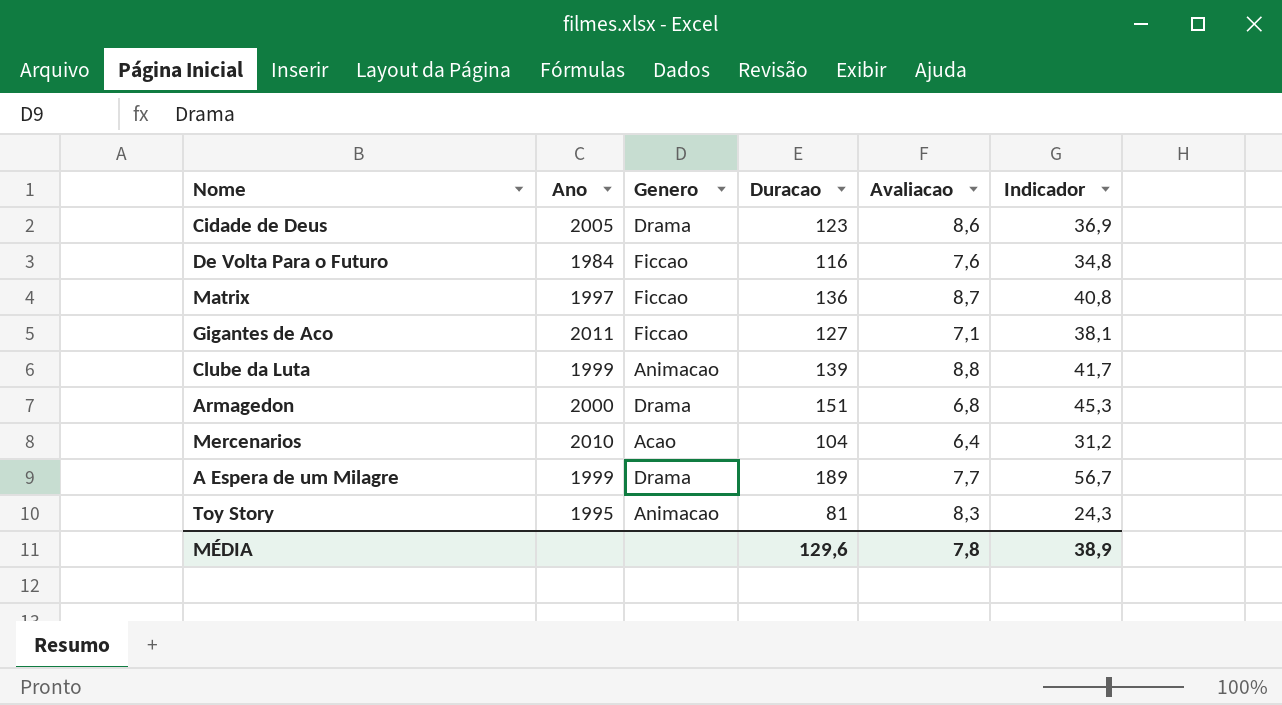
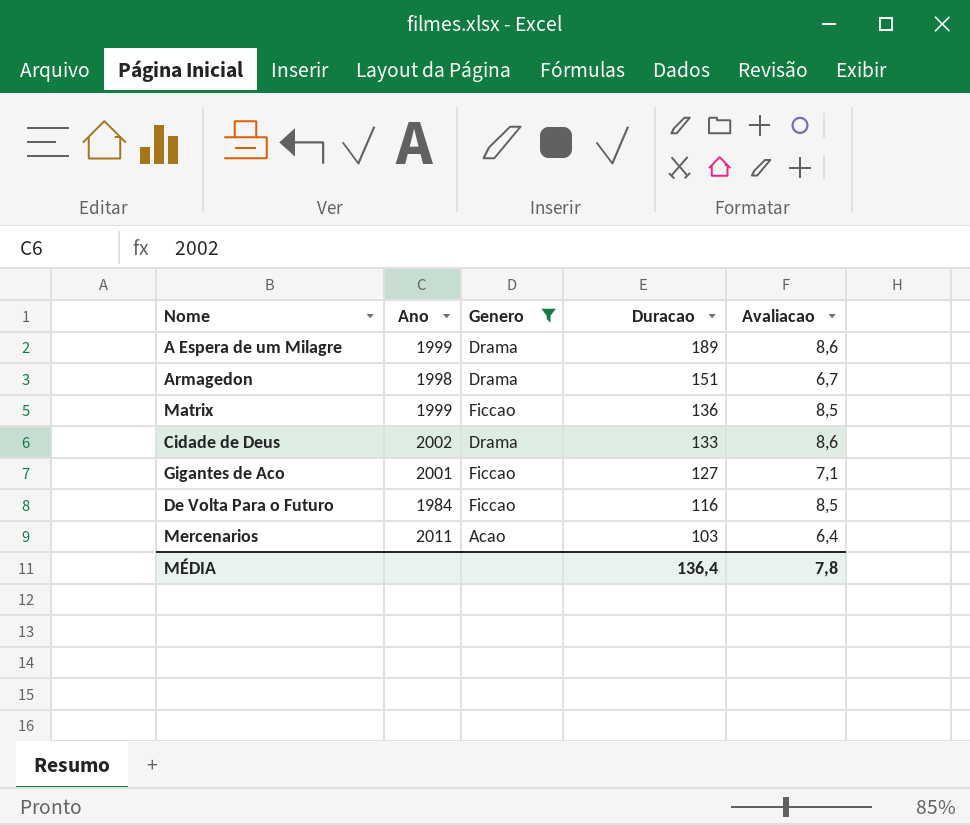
filter: none -> Genero != Animacao
row order: none -> Duracao descending
column Indicador | formula: [Duracao] * 0,3 -> none
A Espera de um Milagre | Avaliacao: 7,7 -> 8,6
Armagedon | Ano: 2000 -> 1998
Armagedon | Avaliacao: 6,8 -> 6,7
Matrix | Ano: 1997 -> 1999
Matrix | Avaliacao: 8,7 -> 8,5
Cidade de Deus | Ano: 2005 -> 2002
Cidade de Deus | Duracao: 123 -> 133
Gigantes de Aco | Ano: 2011 -> 2001
De Volta Para o Futuro | Avaliacao: 7,6 -> 8,5
Mercenarios | Ano: 2010 -> 2011
Mercenarios | Duracao: 104 -> 103
MÉDIA | Duracao: 129,6 -> 136,4

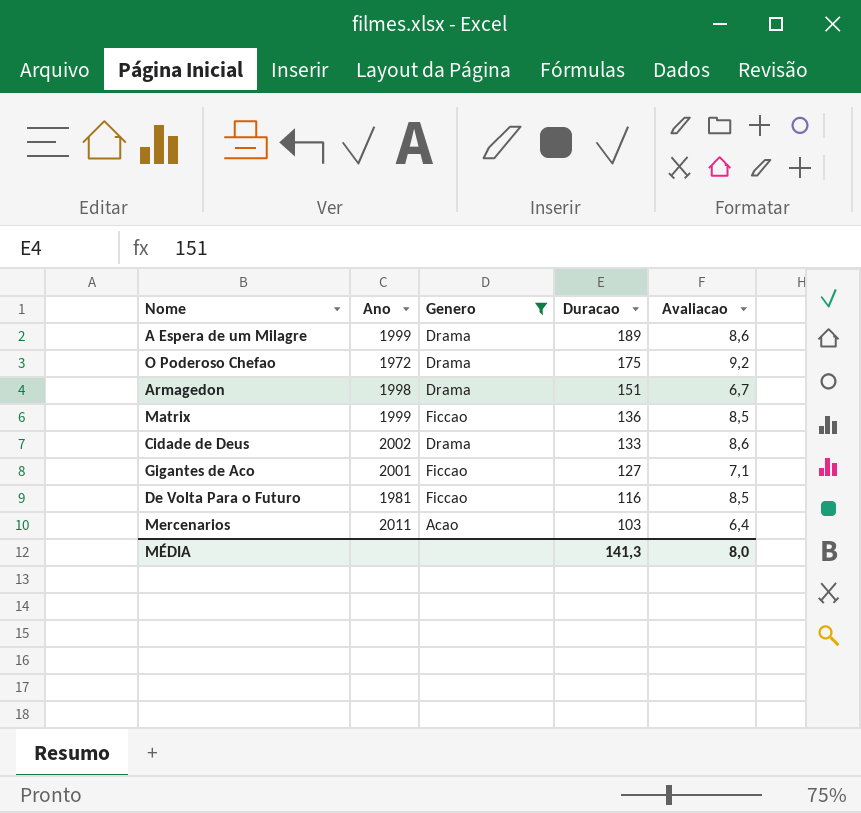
row O Poderoso Chefao: none -> 1972 | Drama | 175 | 9,2
De Volta Para o Futuro | Ano: 1984 -> 1981
MÉDIA | Duracao: 136,4 -> 141,3
MÉDIA | Avaliacao: 7,8 -> 8,0

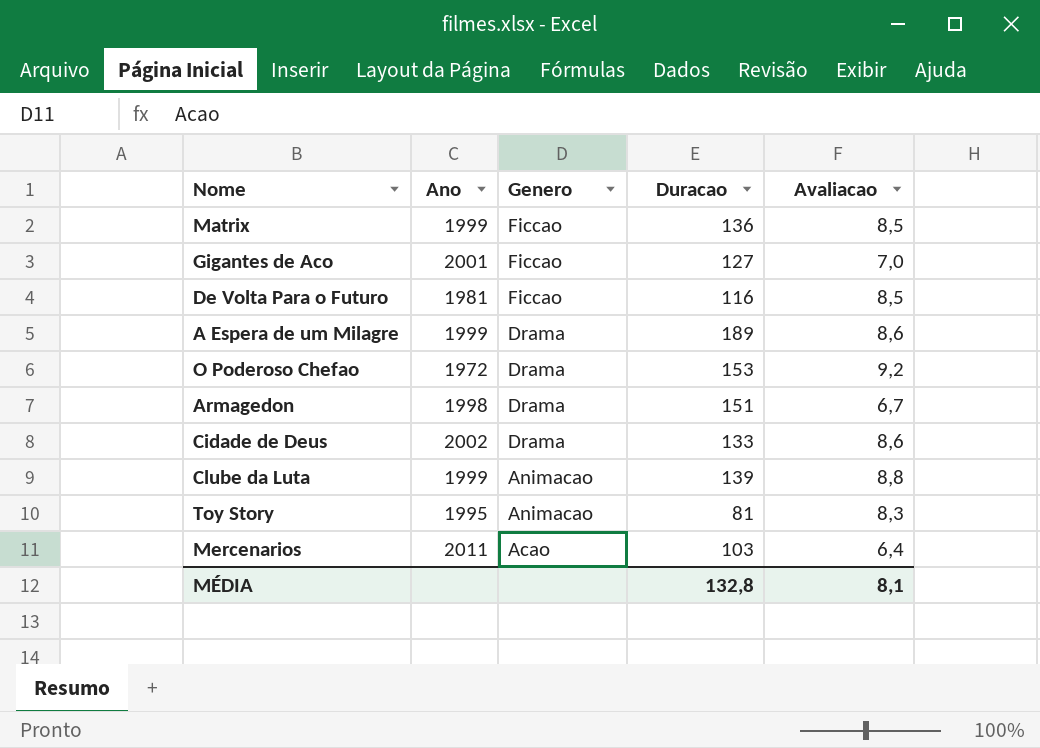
filter: Genero != Animacao -> none
row order: Duracao descending -> Genero descending
Gigantes de Aco | Avaliacao: 7,1 -> 7,0
O Poderoso Chefao | Duracao: 175 -> 153
MÉDIA | Duracao: 141,3 -> 132,8
MÉDIA | Avaliacao: 8,0 -> 8,1

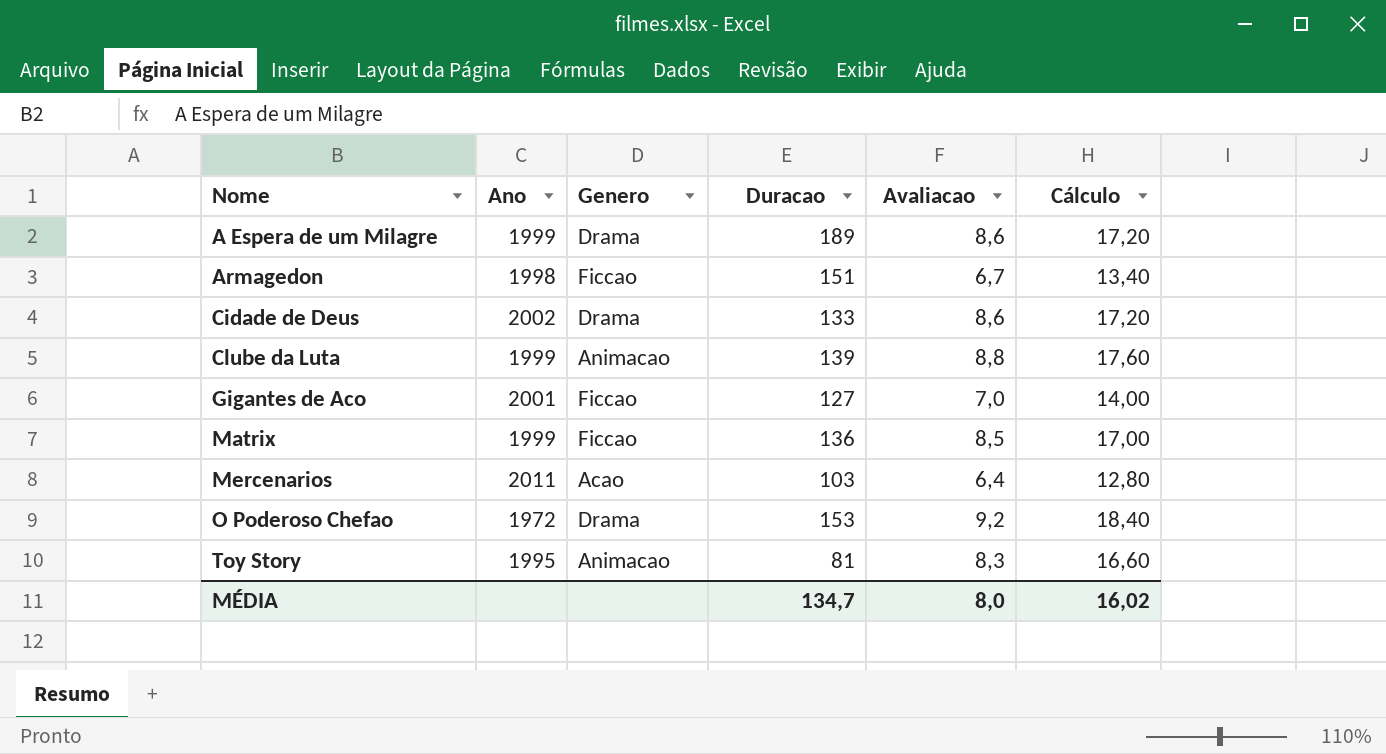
row order: Genero descending -> Nome ascending
column Cálculo | formula: none -> [Avaliacao] * 2
row De Volta Para o Futuro: 1981 | Ficcao | 116 | 8,5 -> none
Armagedon | Genero: Drama -> Ficcao
MÉDIA | Duracao: 132,8 -> 134,7
MÉDIA | Avaliacao: 8,1 -> 8,0

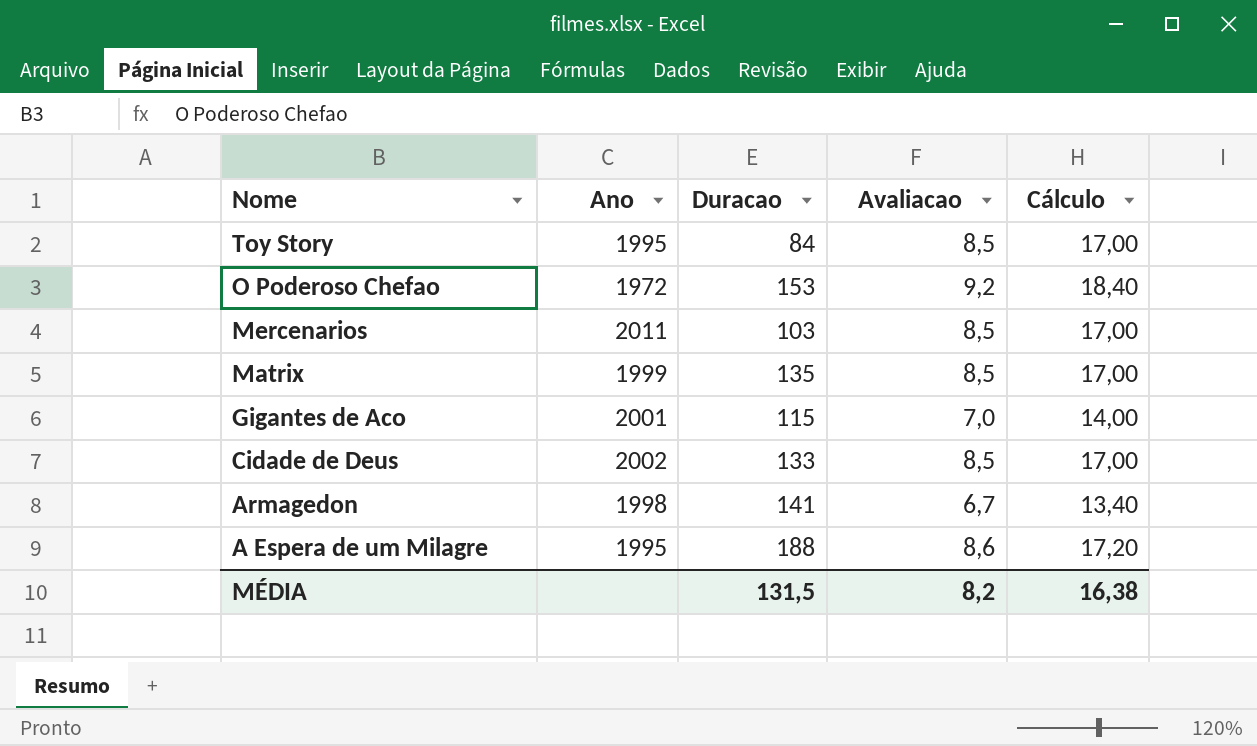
row order: Nome ascending -> Nome descending
column Genero | position: 3 -> none
row Clube da Luta: 1999 | Animacao | 139 | 8,8 | 17,60 -> none
Toy Story | Duracao: 81 -> 84
Toy Story | Avaliacao: 8,3 -> 8,5
Toy Story | Cálculo: 16,60 -> 17,00
Mercenarios | Avaliacao: 6,4 -> 8,5
Mercenarios | Cálculo: 12,80 -> 17,00
Matrix | Duracao: 136 -> 135
Gigantes de Aco | Duracao: 127 -> 115
Cidade de Deus | Avaliacao: 8,6 -> 8,5
Cidade de Deus | Cálculo: 17,20 -> 17,00
Armagedon | Duracao: 151 -> 141
A Espera de um Milagre | Ano: 1999 -> 1995
A Espera de um Milagre | Duracao: 189 -> 188
MÉDIA | Duracao: 134,7 -> 131,5
MÉDIA | Avaliacao: 8,0 -> 8,2
MÉDIA | Cálculo: 16,02 -> 16,38

